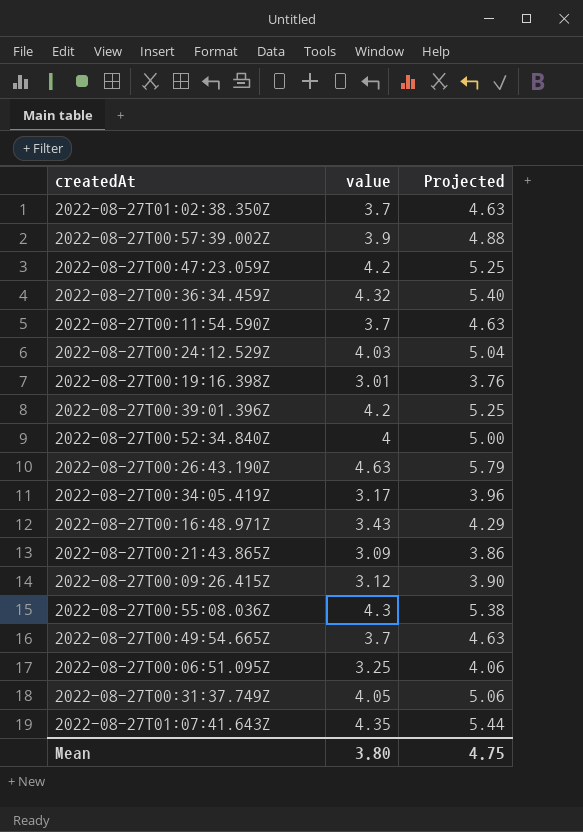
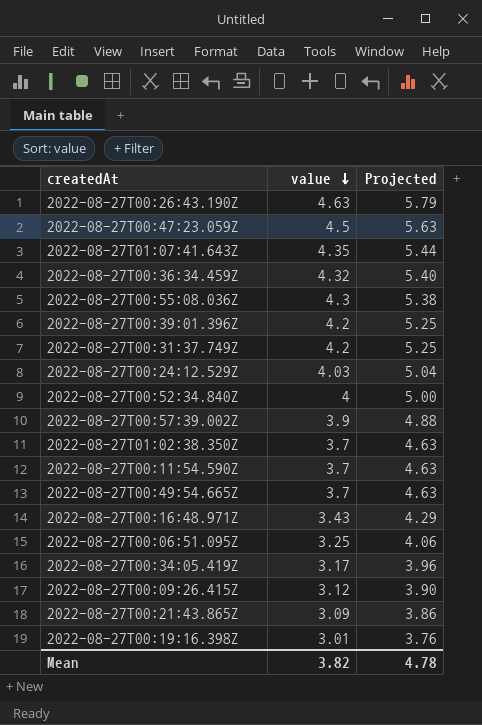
row order: none -> value descending
2022-08-27T00:47:23.059Z | value: 4.2 -> 4.5
2022-08-27T00:47:23.059Z | Projected: 5.25 -> 5.63
2022-08-27T00:31:37.749Z | value: 4.05 -> 4.2
2022-08-27T00:31:37.749Z | Projected: 5.06 -> 5.25
Mean | value: 3.80 -> 3.82
Mean | Projected: 4.75 -> 4.78

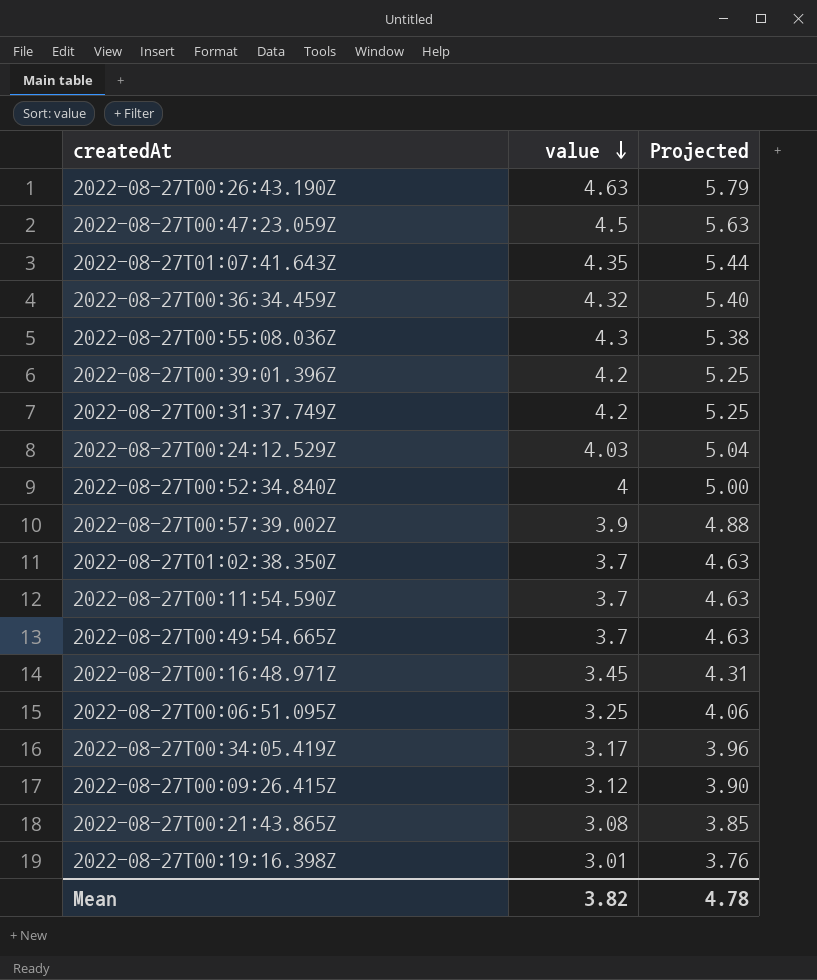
2022-08-27T00:16:48.971Z | value: 3.43 -> 3.45
2022-08-27T00:16:48.971Z | Projected: 4.29 -> 4.31
2022-08-27T00:21:43.865Z | value: 3.09 -> 3.08
2022-08-27T00:21:43.865Z | Projected: 3.86 -> 3.85

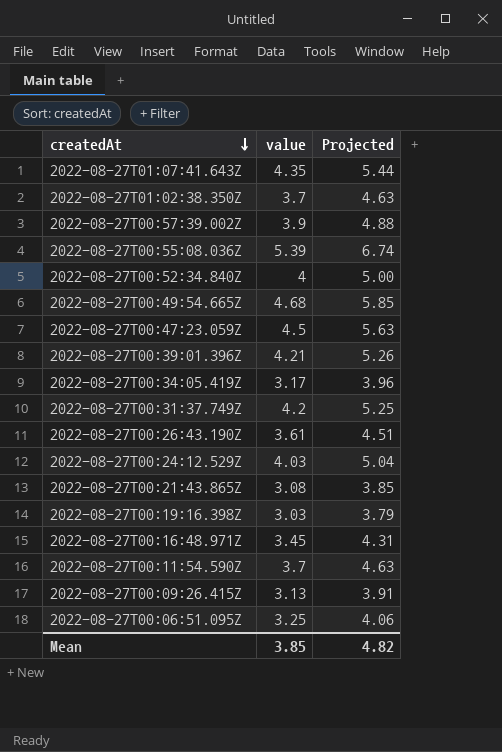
row order: value descending -> createdAt descending
row 2022-08-27T00:36:34.459Z: 4.32 | 5.40 -> none
2022-08-27T00:55:08.036Z | value: 4.3 -> 5.39
2022-08-27T00:55:08.036Z | Projected: 5.38 -> 6.74
2022-08-27T00:49:54.665Z | value: 3.7 -> 4.68
2022-08-27T00:49:54.665Z | Projected: 4.63 -> 5.85
2022-08-27T00:39:01.396Z | value: 4.2 -> 4.21
2022-08-27T00:39:01.396Z | Projected: 5.25 -> 5.26
2022-08-27T00:26:43.190Z | value: 4.63 -> 3.61
2022-08-27T00:26:43.190Z | Projected: 5.79 -> 4.51
2022-08-27T00:19:16.398Z | value: 3.01 -> 3.03
2022-08-27T00:19:16.398Z | Projected: 3.76 -> 3.79
2022-08-27T00:09:26.415Z | value: 3.12 -> 3.13
2022-08-27T00:09:26.415Z | Projected: 3.90 -> 3.91
Mean | value: 3.82 -> 3.85
Mean | Projected: 4.78 -> 4.82

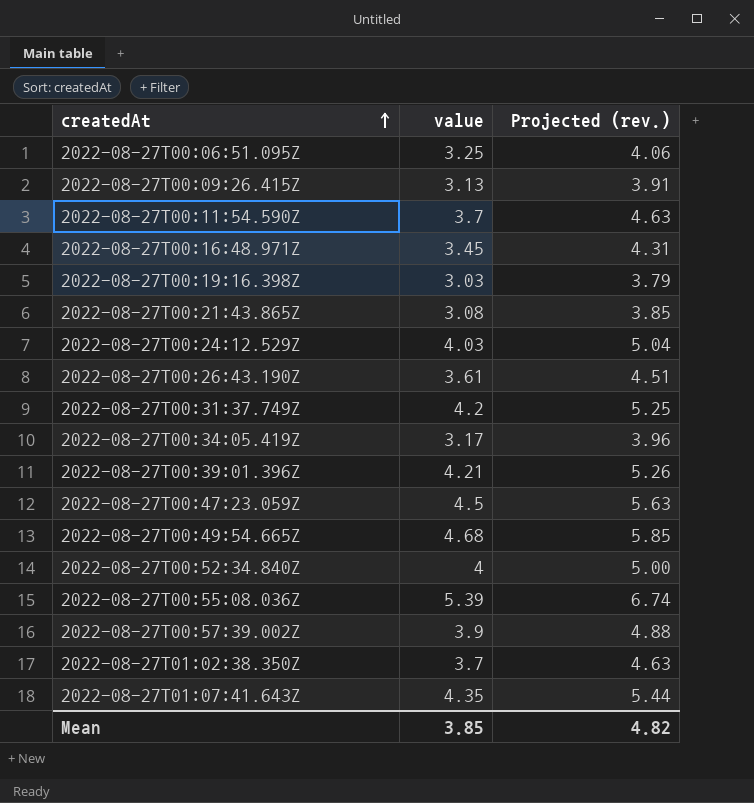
row order: createdAt descending -> createdAt ascending
column name: Projected -> Projected (rev.)

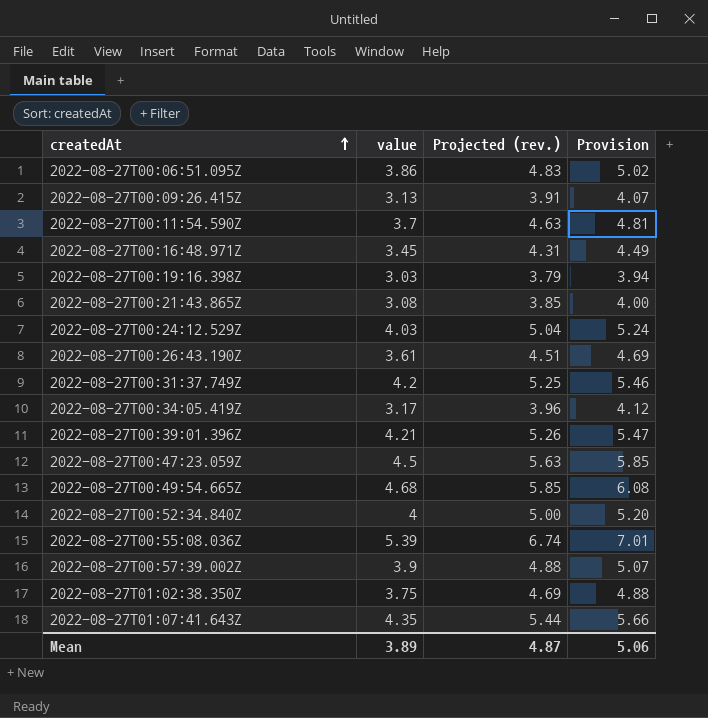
column Provision | formula: none -> [value] * 1.3
2022-08-27T00:06:51.095Z | value: 3.25 -> 3.86
2022-08-27T00:06:51.095Z | Projected (rev.): 4.06 -> 4.83
2022-08-27T01:02:38.350Z | value: 3.7 -> 3.75
2022-08-27T01:02:38.350Z | Projected (rev.): 4.63 -> 4.69
Mean | value: 3.85 -> 3.89
Mean | Projected (rev.): 4.82 -> 4.87

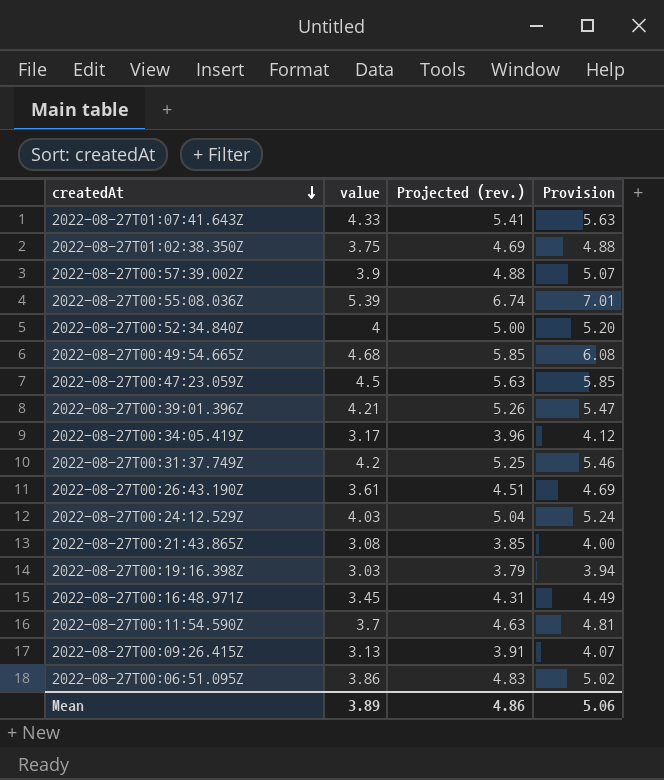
row order: createdAt ascending -> createdAt descending
2022-08-27T01:07:41.643Z | value: 4.35 -> 4.33
2022-08-27T01:07:41.643Z | Projected (rev.): 5.44 -> 5.41
2022-08-27T01:07:41.643Z | Provision: 5.66 -> 5.63
Mean | Projected (rev.): 4.87 -> 4.86

